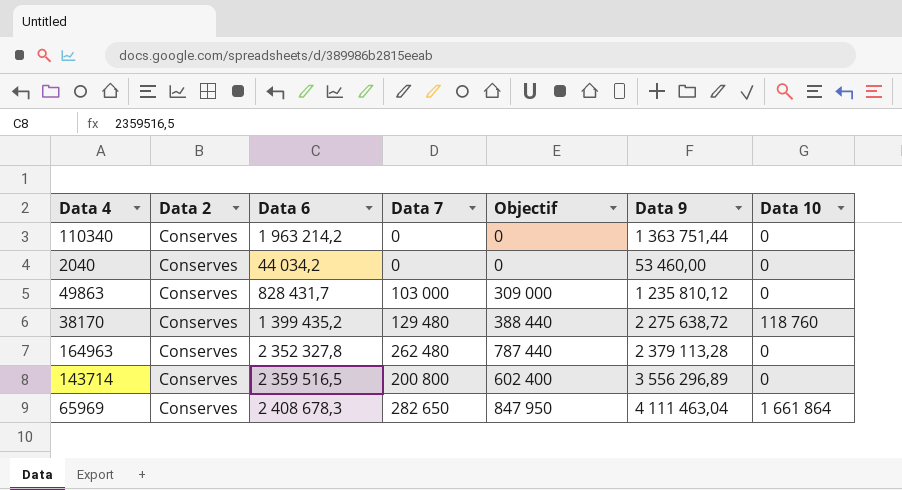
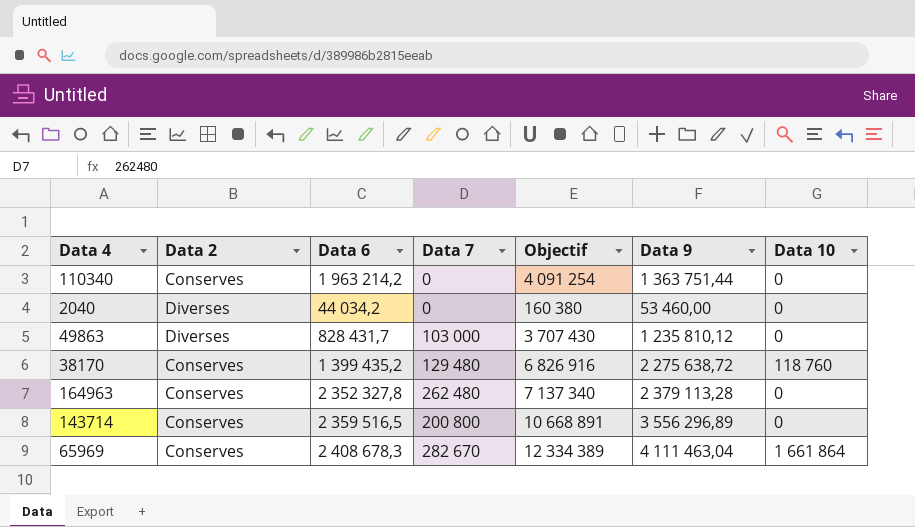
column Objectif | formula: [Data 7] * 3 -> [Data 9] * 3
2040 | Data 2: Conserves -> Diverses
49863 | Data 2: Conserves -> Diverses
65969 | Data 7: 282 650 -> 282 670

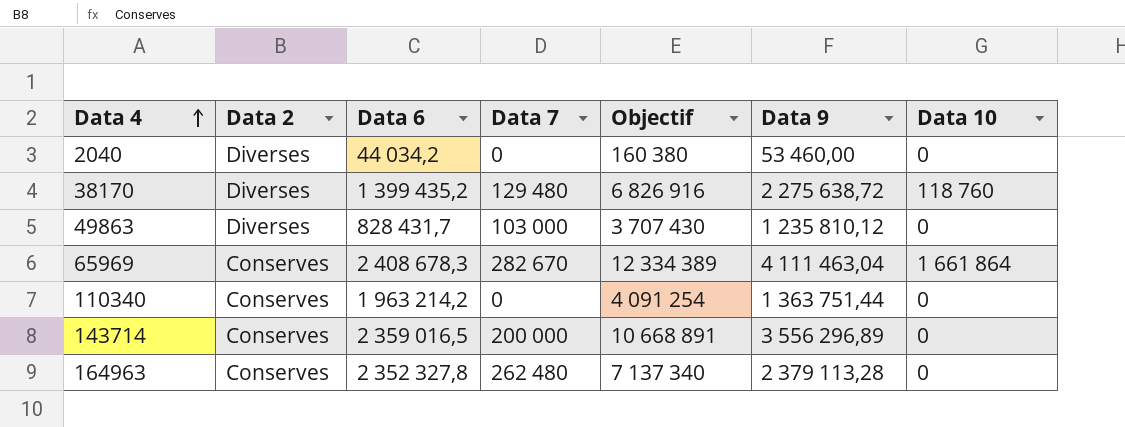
row order: none -> Data 4 ascending
38170 | Data 2: Conserves -> Diverses
143714 | Data 6: 2 359 516,5 -> 2 359 016,5
143714 | Data 7: 200 800 -> 200 000

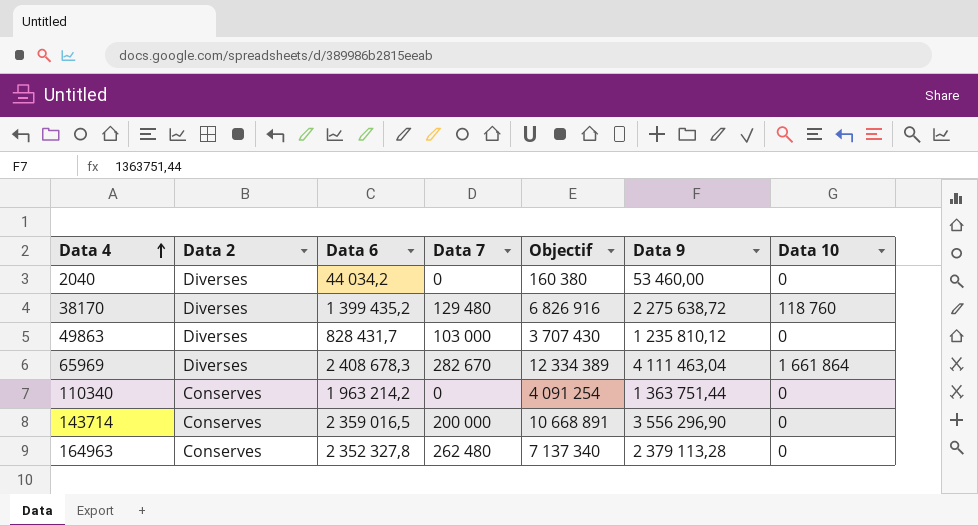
65969 | Data 2: Conserves -> Diverses
143714 | Data 9: 3 556 296,89 -> 3 556 296,90

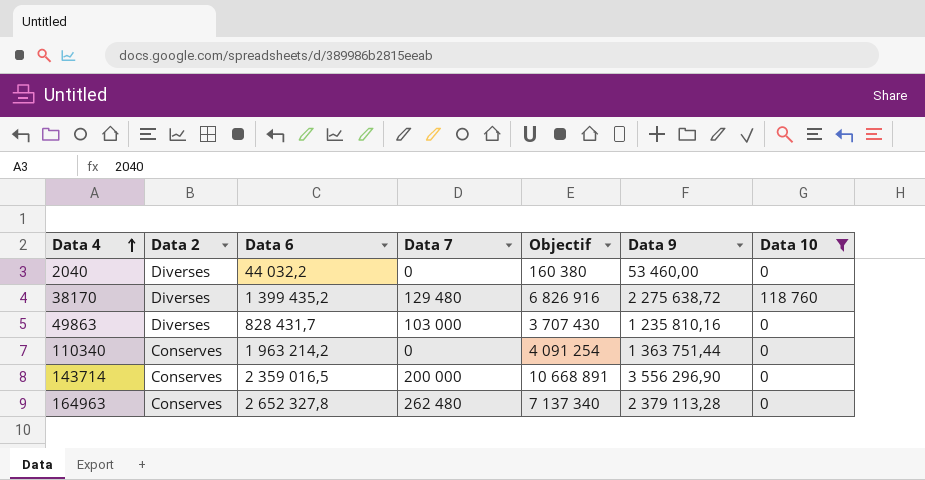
filter: none -> Data 10 != 1 661 864
2040 | Data 6: 44 034,2 -> 44 032,2
49863 | Data 9: 1 235 810,12 -> 1 235 810,16
164963 | Data 6: 2 352 327,8 -> 2 652 327,8

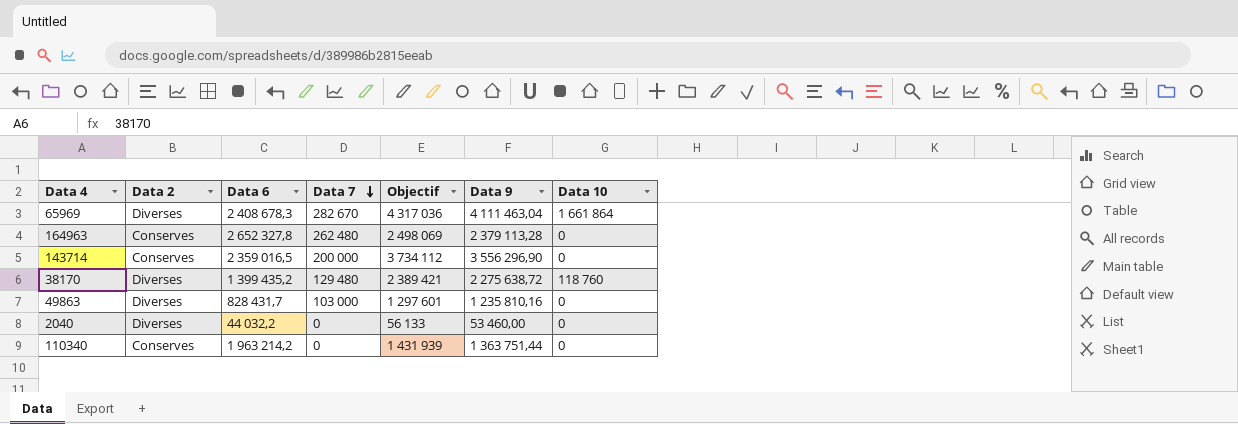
filter: Data 10 != 1 661 864 -> none
row order: Data 4 ascending -> Data 7 descending
column Objectif | formula: [Data 9] * 3 -> [Data 9] * 1,05

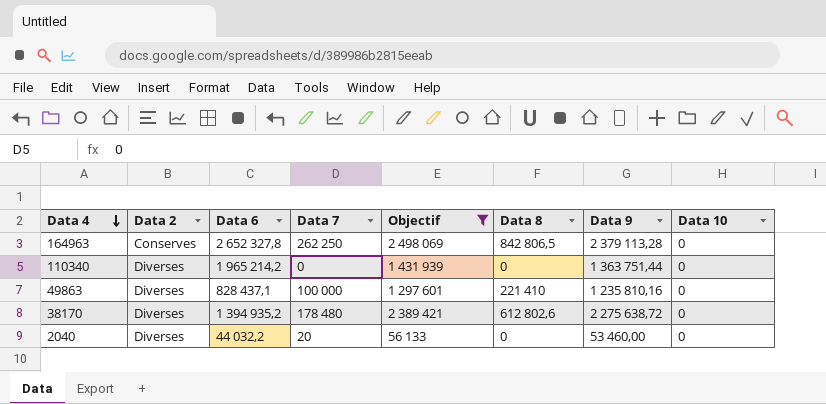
filter: none -> Objectif <= 2 498 069
row order: Data 7 descending -> Data 4 descending
column Data 8 | position: none -> 6
164963 | Data 7: 262 480 -> 262 250
110340 | Data 2: Conserves -> Diverses
110340 | Data 6: 1 963 214,2 -> 1 965 214,2
49863 | Data 6: 828 431,7 -> 828 437,1
49863 | Data 7: 103 000 -> 100 000
38170 | Data 6: 1 399 435,2 -> 1 394 935,2
38170 | Data 7: 129 480 -> 178 480
38170 | Data 10: 118 760 -> 0
2040 | Data 7: 0 -> 20

